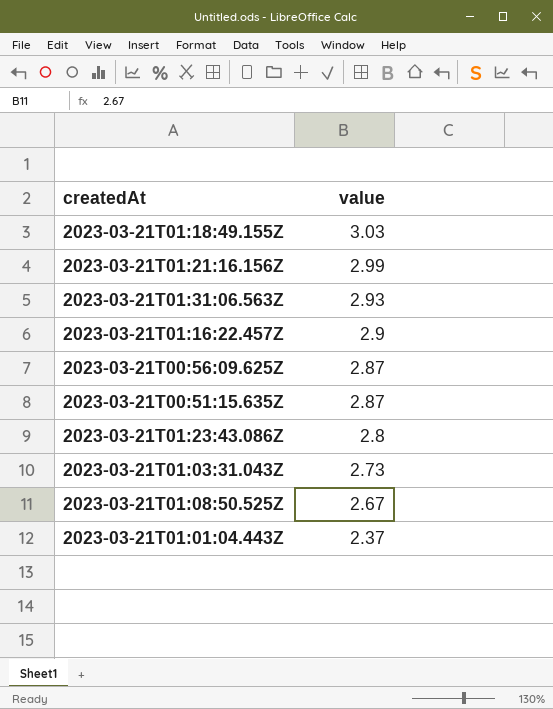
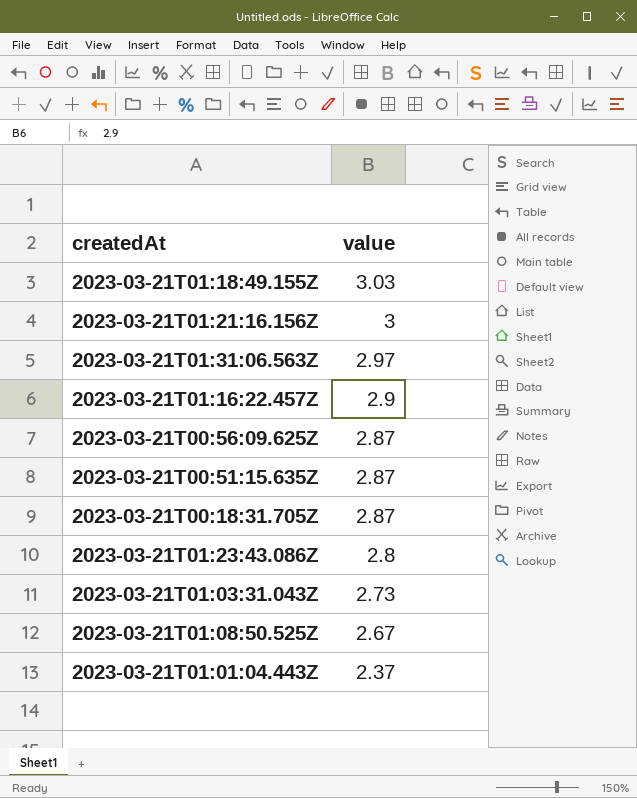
2023-03-21T01:21:16.156Z | value: 2.99 -> 3
2023-03-21T01:31:06.563Z | value: 2.93 -> 2.97
row 2023-03-21T00:18:31.705Z: none -> 2.87

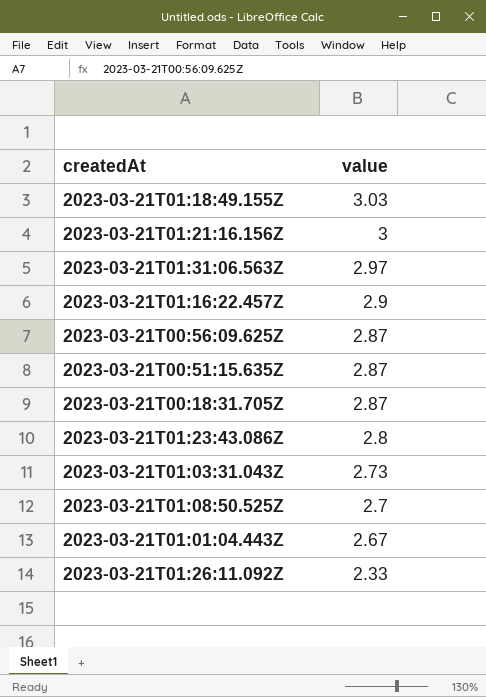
2023-03-21T01:08:50.525Z | value: 2.67 -> 2.7
2023-03-21T01:01:04.443Z | value: 2.37 -> 2.67
row 2023-03-21T01:26:11.092Z: none -> 2.33

